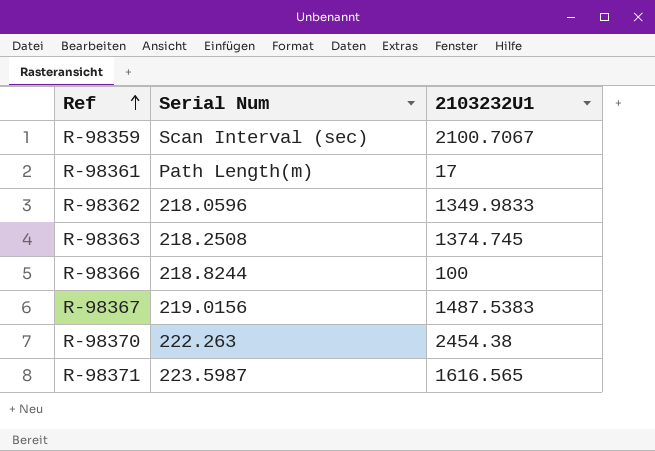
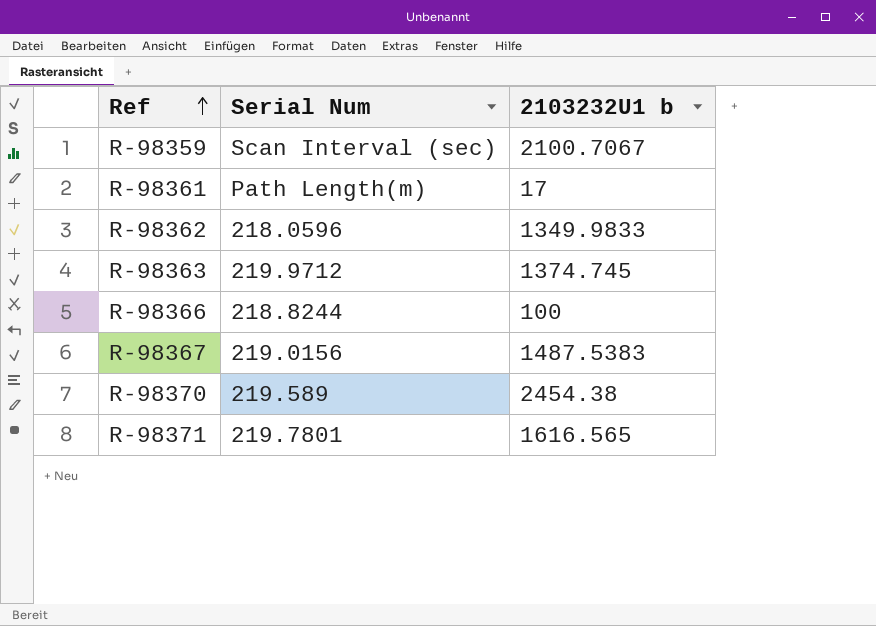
column name: 2103232U1 -> 2103232U1 b
R-98363 | Serial Num: 218.2508 -> 219.9712
R-98370 | Serial Num: 222.263 -> 219.589
R-98371 | Serial Num: 223.5987 -> 219.7801

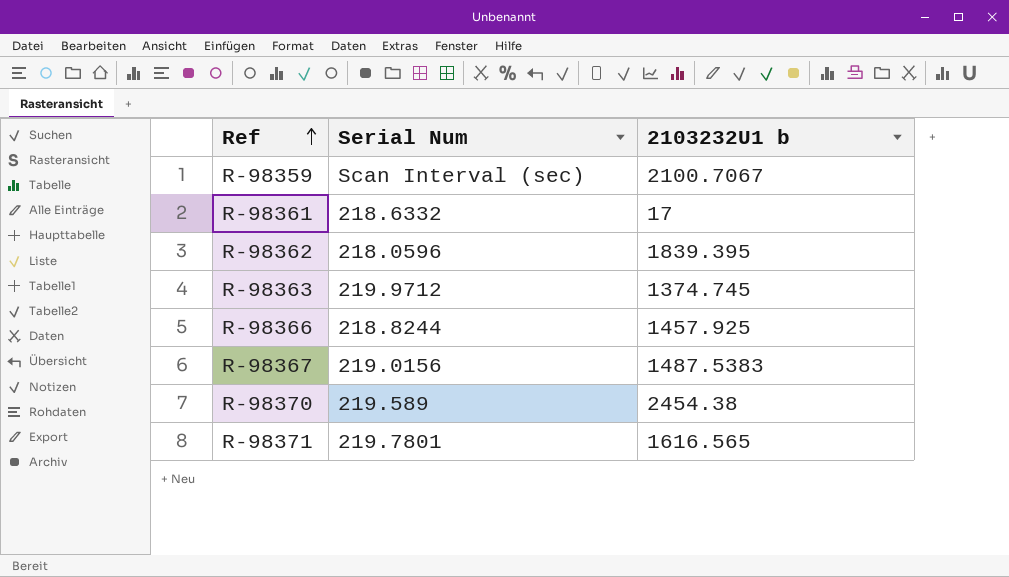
R-98361 | Serial Num: Path Length(m) -> 218.6332
R-98362 | 2103232U1 b: 1349.9833 -> 1839.395
R-98366 | 2103232U1 b: 100 -> 1457.925

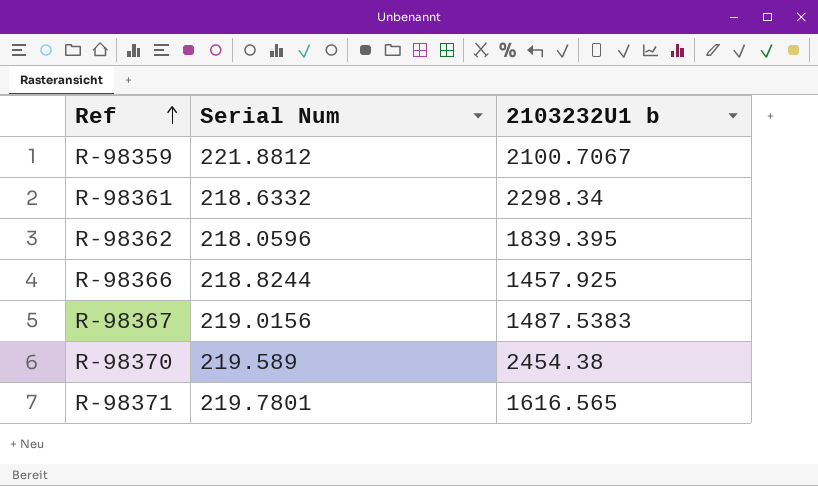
row R-98363: 219.9712 | 1374.745 -> none
R-98359 | Serial Num: Scan Interval (sec) -> 221.8812
R-98361 | 2103232U1 b: 17 -> 2298.34

